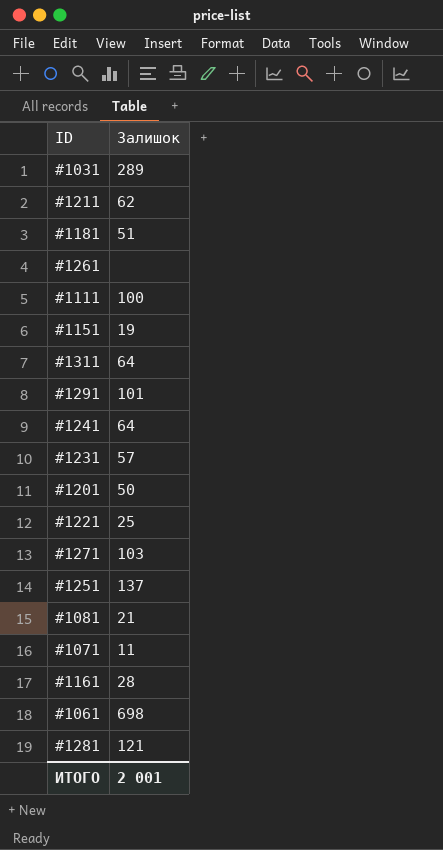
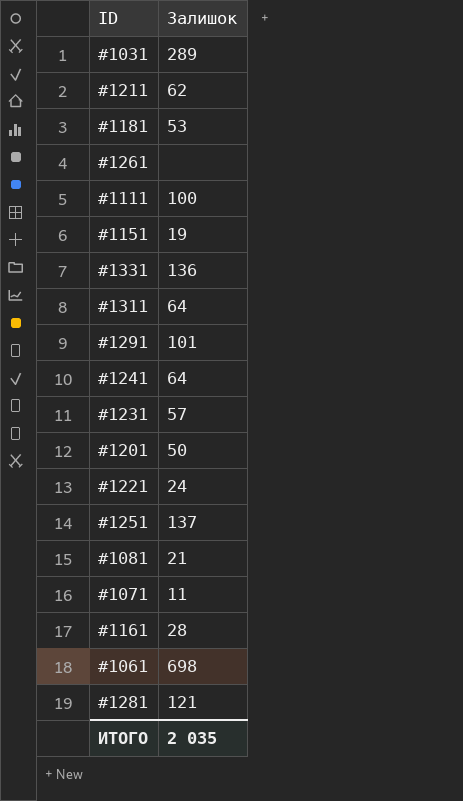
row #1271: 103 -> none
#1181 | Залишок: 51 -> 53
row #1331: none -> 136
#1221 | Залишок: 25 -> 24
ИТОГО | Залишок: 2 001 -> 2 035

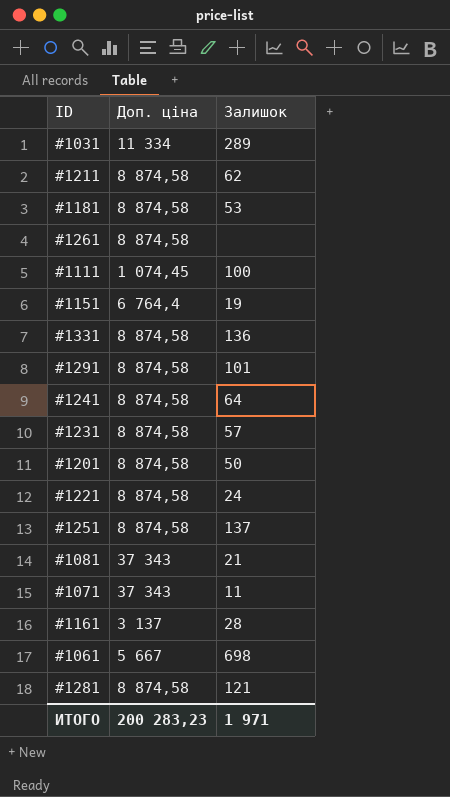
column Доп. ціна | position: none -> 2
row #1311: 64 -> none
ИТОГО | Залишок: 2 035 -> 1 971

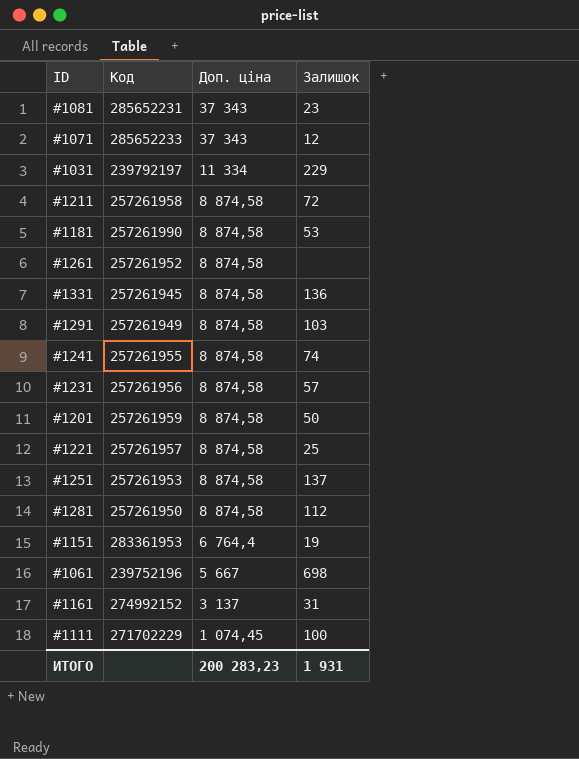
row order: none -> Доп. ціна descending
column Код | position: none -> 2
#1081 | Залишок: 21 -> 23
#1071 | Залишок: 11 -> 12
#1031 | Залишок: 289 -> 229
#1211 | Залишок: 62 -> 72
#1291 | Залишок: 101 -> 103
#1241 | Залишок: 64 -> 74
#1221 | Залишок: 24 -> 25
#1281 | Залишок: 121 -> 112
#1161 | Залишок: 28 -> 31
ИТОГО | Залишок: 1 971 -> 1 931

